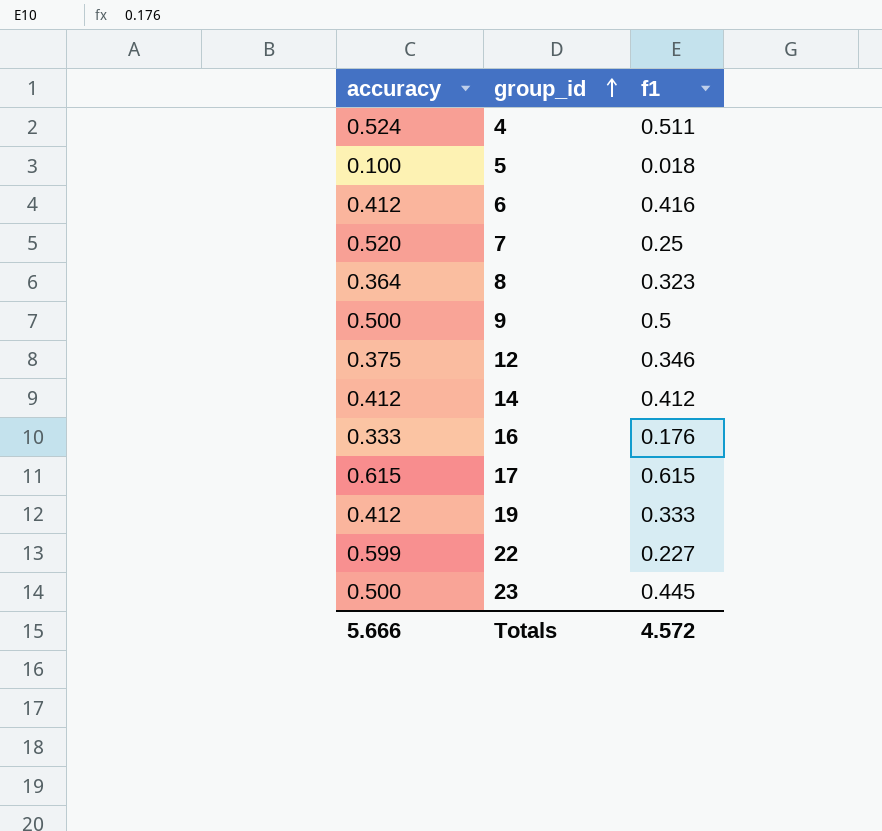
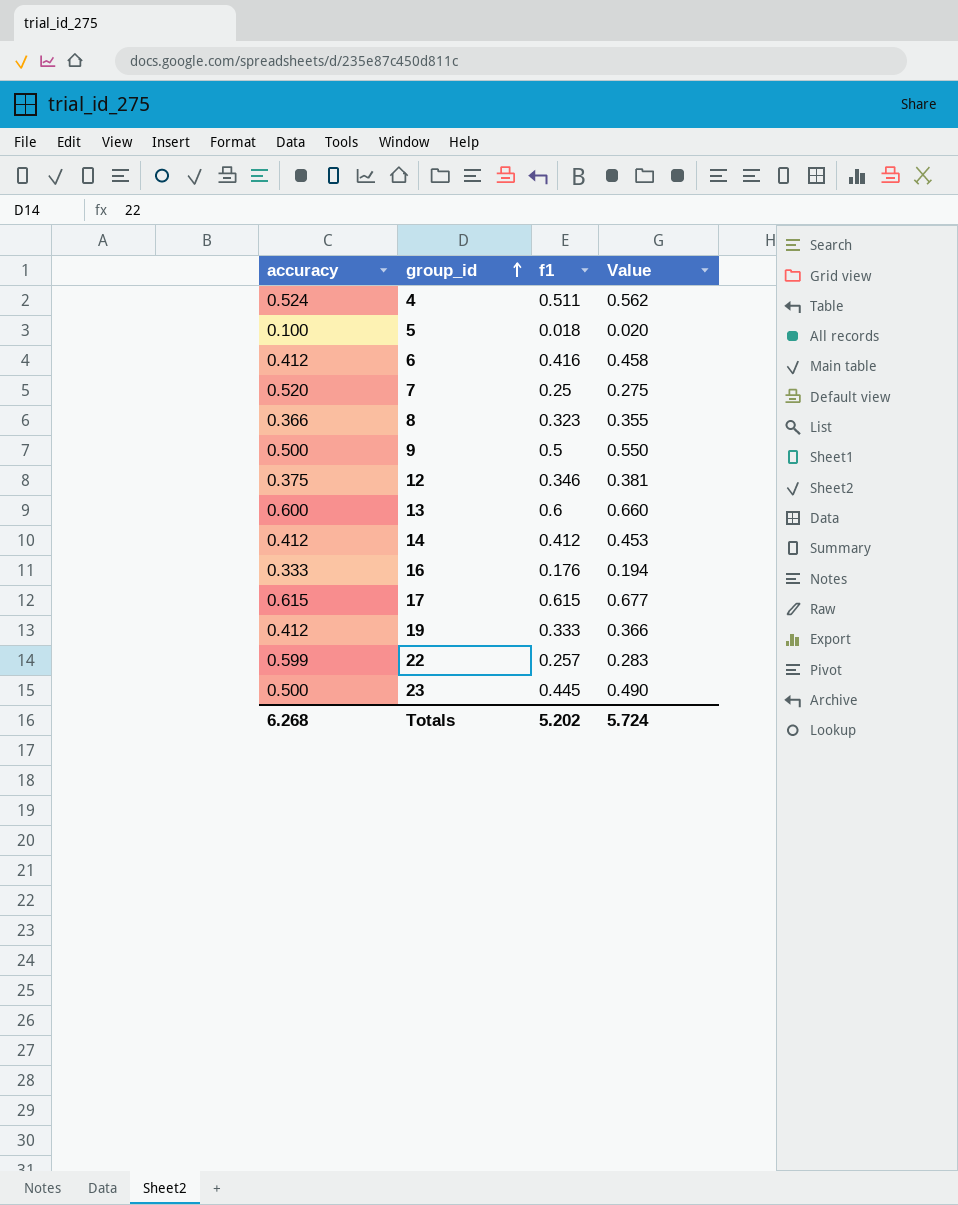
column Value | formula: none -> [f1] * 1.1
8 | accuracy: 0.364 -> 0.366
row 13: none -> 0.600 | 0.6 | 0.660
22 | f1: 0.227 -> 0.257
Totals | accuracy: 5.666 -> 6.268
Totals | f1: 4.572 -> 5.202

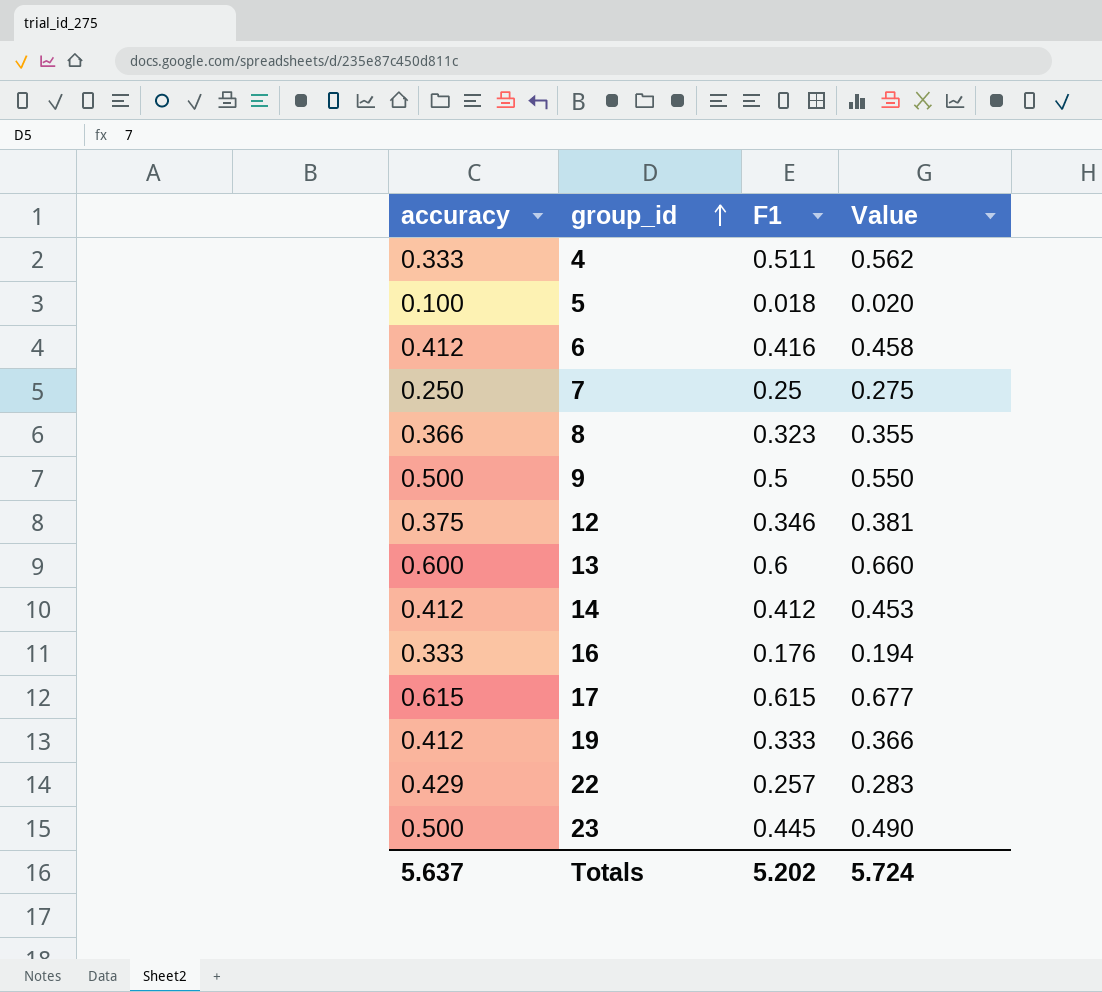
column name: f1 -> F1
4 | accuracy: 0.524 -> 0.333
7 | accuracy: 0.520 -> 0.250
22 | accuracy: 0.599 -> 0.429
Totals | accuracy: 6.268 -> 5.637

